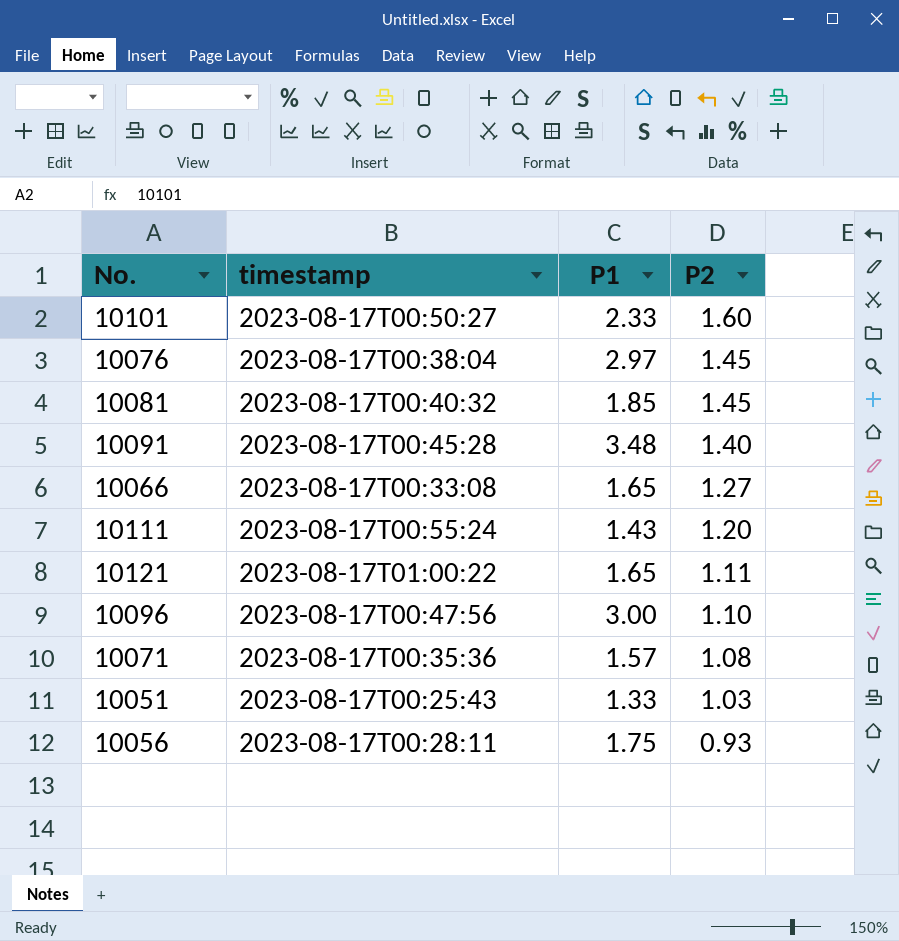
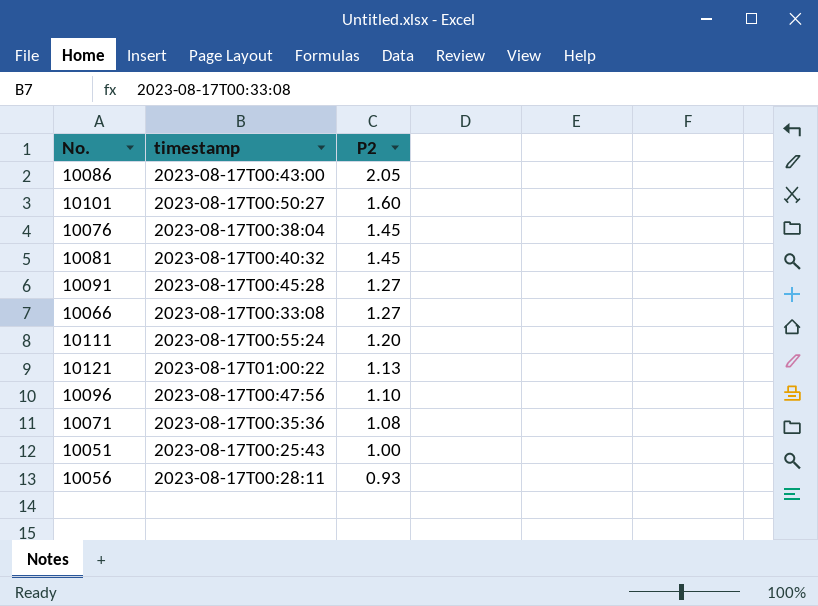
column P1 | position: 3 -> none
row 10086: none -> 2023-08-17T00:43:00 | 2.05
10091 | P2: 1.40 -> 1.27
10121 | P2: 1.11 -> 1.13
10051 | P2: 1.03 -> 1.00

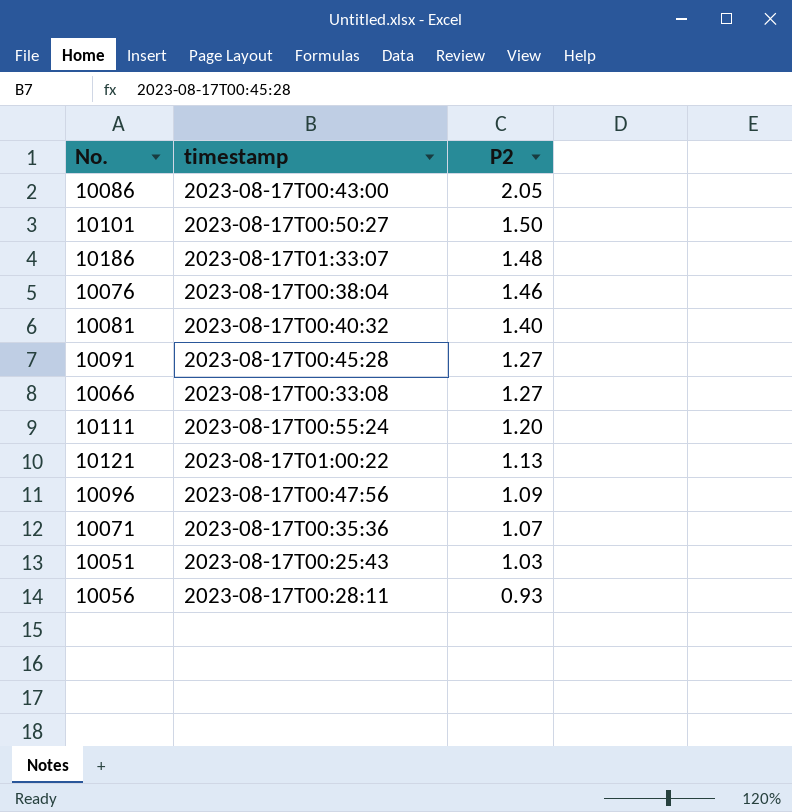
10101 | P2: 1.60 -> 1.50
row 10186: none -> 2023-08-17T01:33:07 | 1.48
10076 | P2: 1.45 -> 1.46
10081 | P2: 1.45 -> 1.40
10096 | P2: 1.10 -> 1.09
10071 | P2: 1.08 -> 1.07
10051 | P2: 1.00 -> 1.03

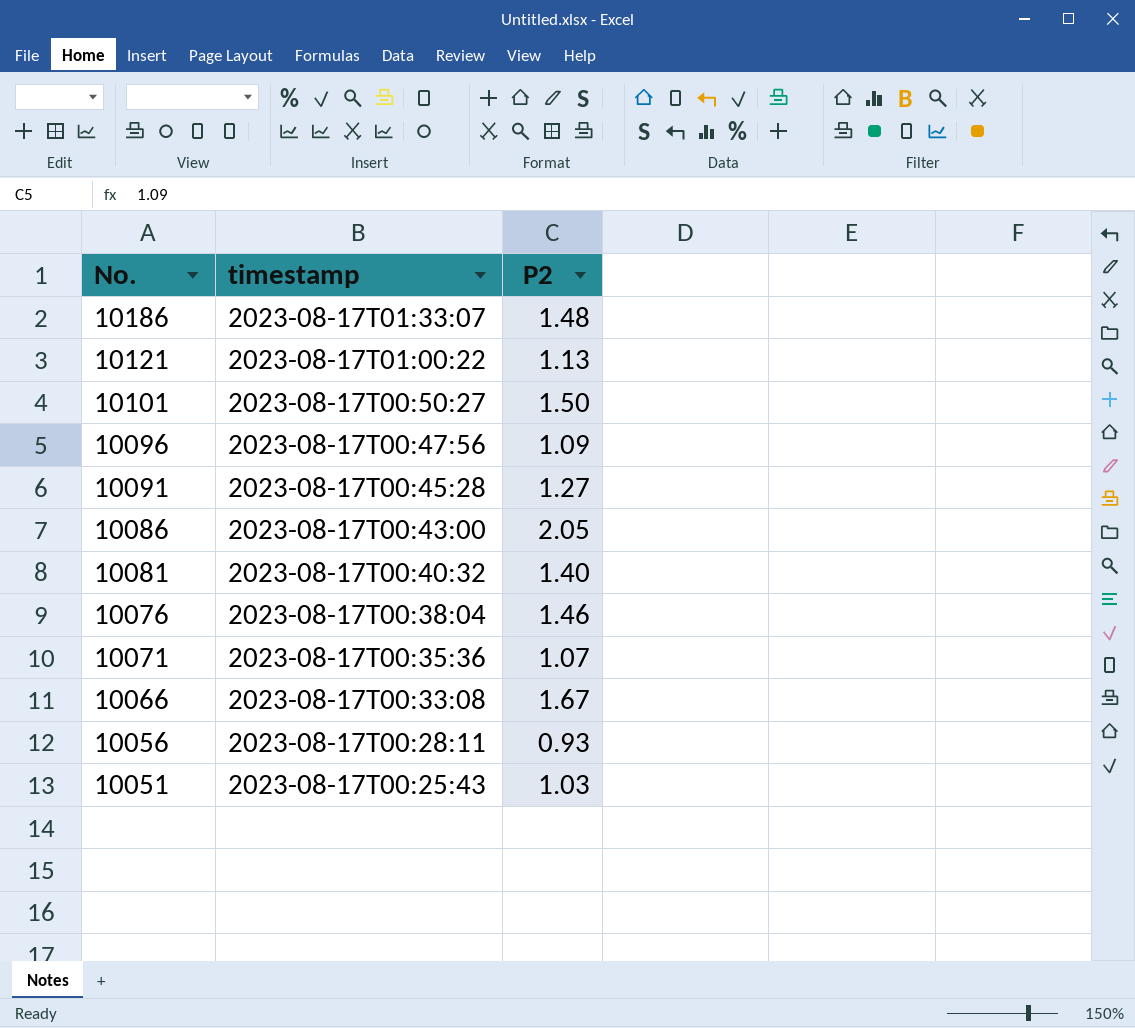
row order: P2 descending -> No. descending
row 10111: 2023-08-17T00:55:24 | 1.20 -> none
10066 | P2: 1.27 -> 1.67

